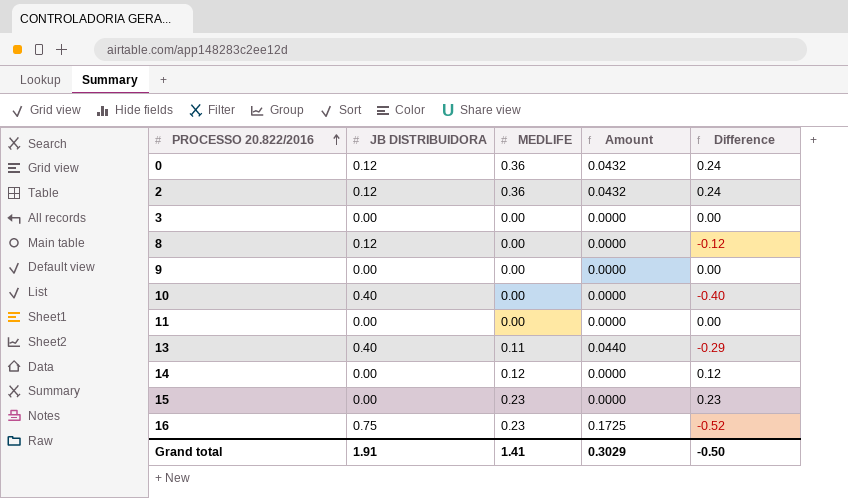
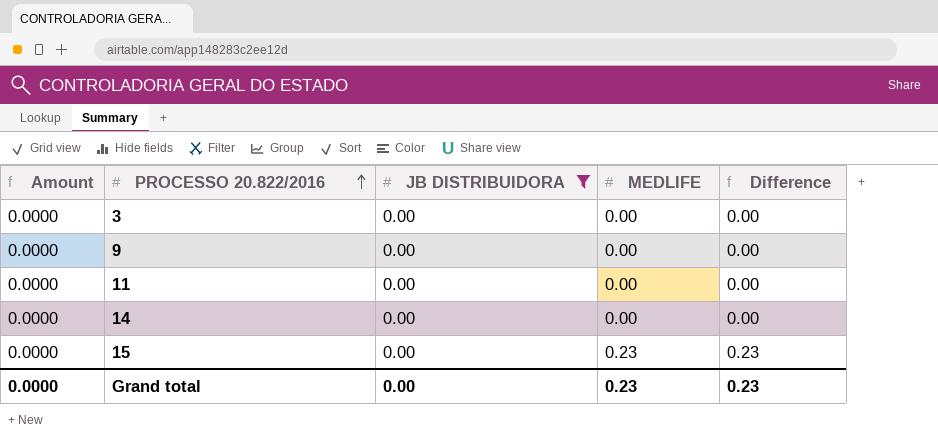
filter: none -> JB DISTRIBUIDORA = 0.00
column Amount | position: 4 -> 1
14 | MEDLIFE: 0.12 -> 0.00
14 | Difference: 0.12 -> 0.00
Grand total | Amount: 0.3029 -> 0.0000
Grand total | JB DISTRIBUIDORA: 1.91 -> 0.00
Grand total | MEDLIFE: 1.41 -> 0.23
Grand total | Difference: -0.50 -> 0.23

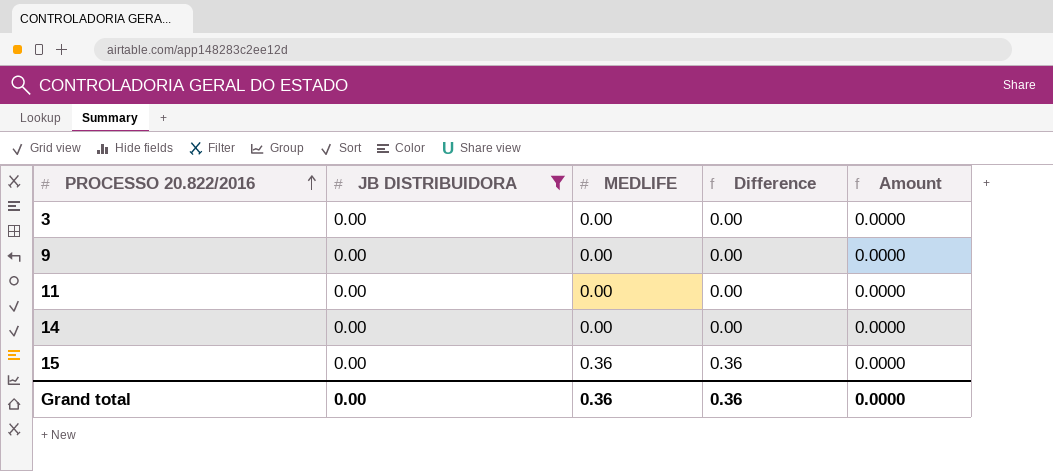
column Amount | position: 1 -> 5
15 | MEDLIFE: 0.23 -> 0.36
15 | Difference: 0.23 -> 0.36
Grand total | MEDLIFE: 0.23 -> 0.36
Grand total | Difference: 0.23 -> 0.36

